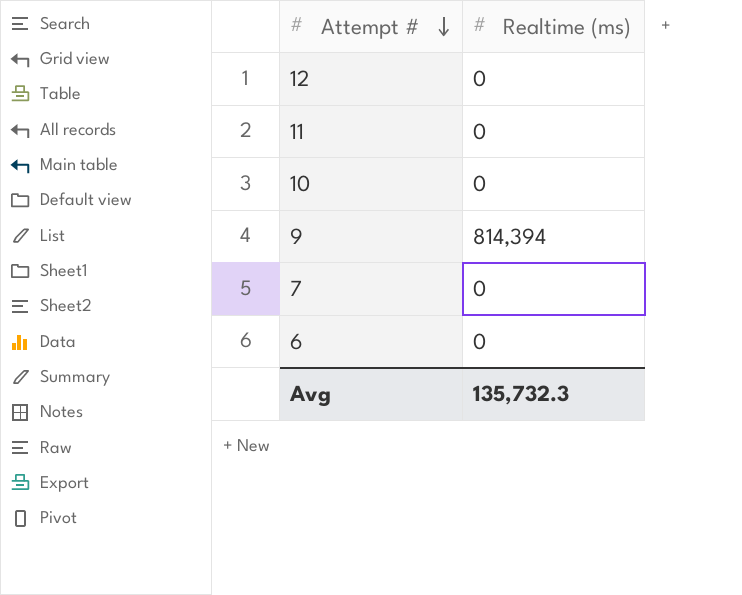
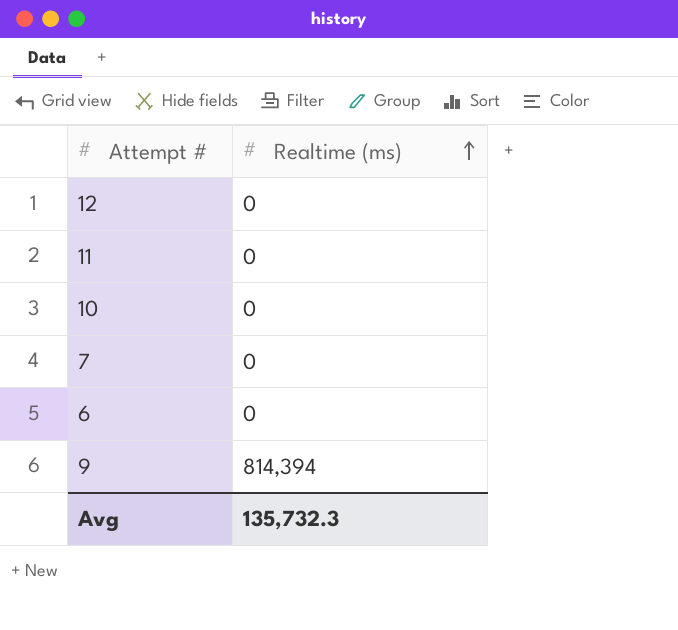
row order: Attempt # descending -> Realtime (ms) ascending

